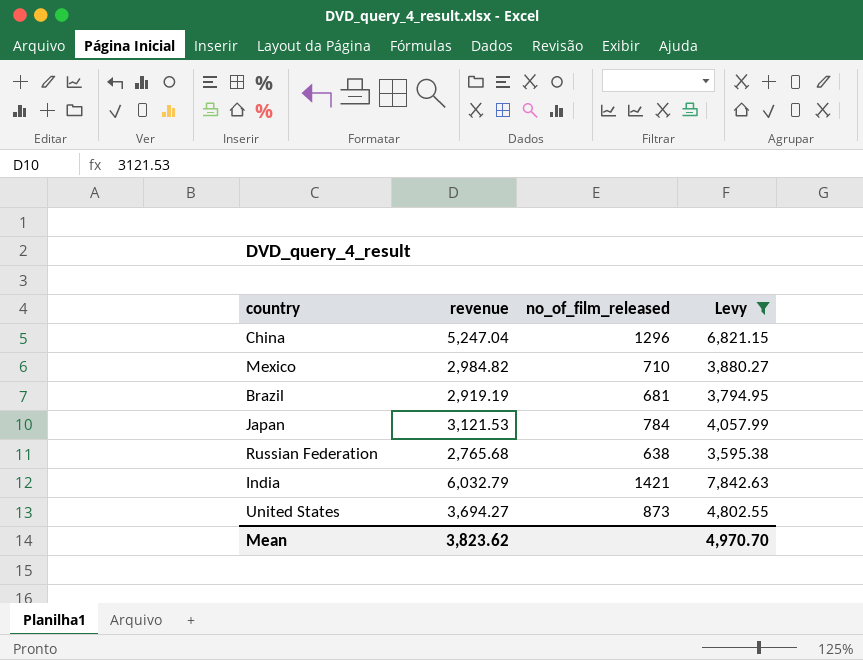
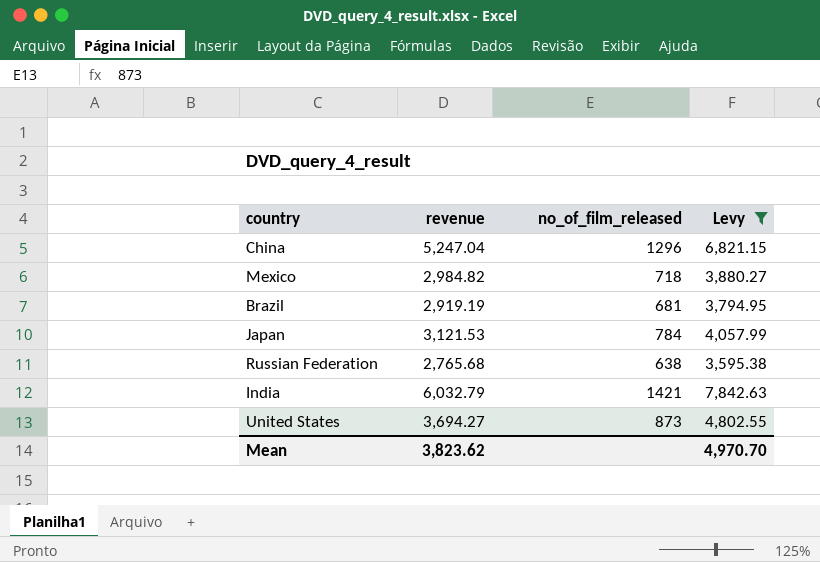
Mexico | no_of_film_released: 710 -> 718

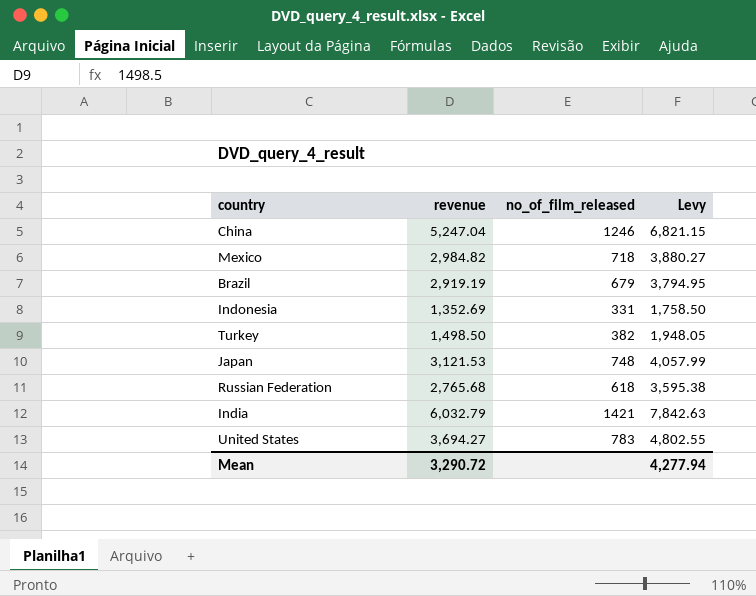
filter: Levy >= 3,595.38 -> none
China | no_of_film_released: 1296 -> 1246
Brazil | no_of_film_released: 681 -> 679
Japan | no_of_film_released: 784 -> 748
Russian Federation | no_of_film_released: 638 -> 618
United States | no_of_film_released: 873 -> 783
Mean | revenue: 3,823.62 -> 3,290.72
Mean | Levy: 4,970.70 -> 4,277.94

